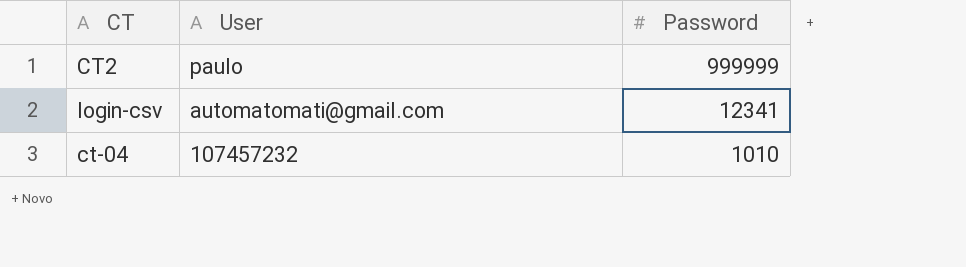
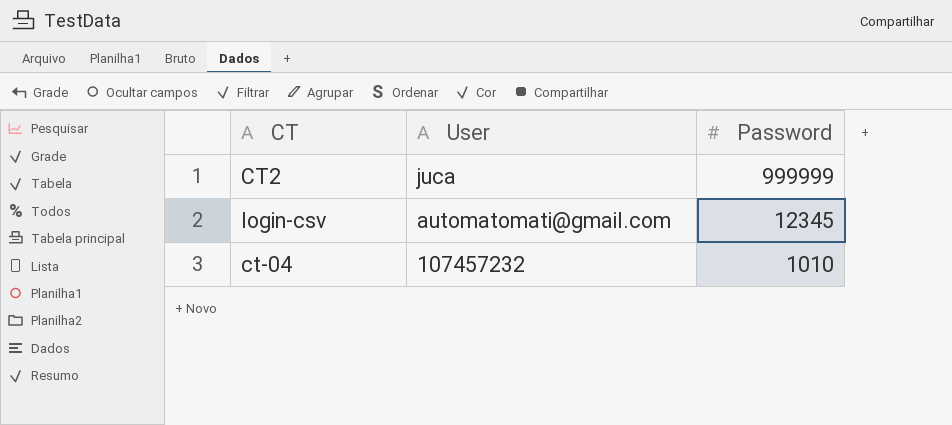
CT2 | User: paulo -> juca
login-csv | Password: 12341 -> 12345

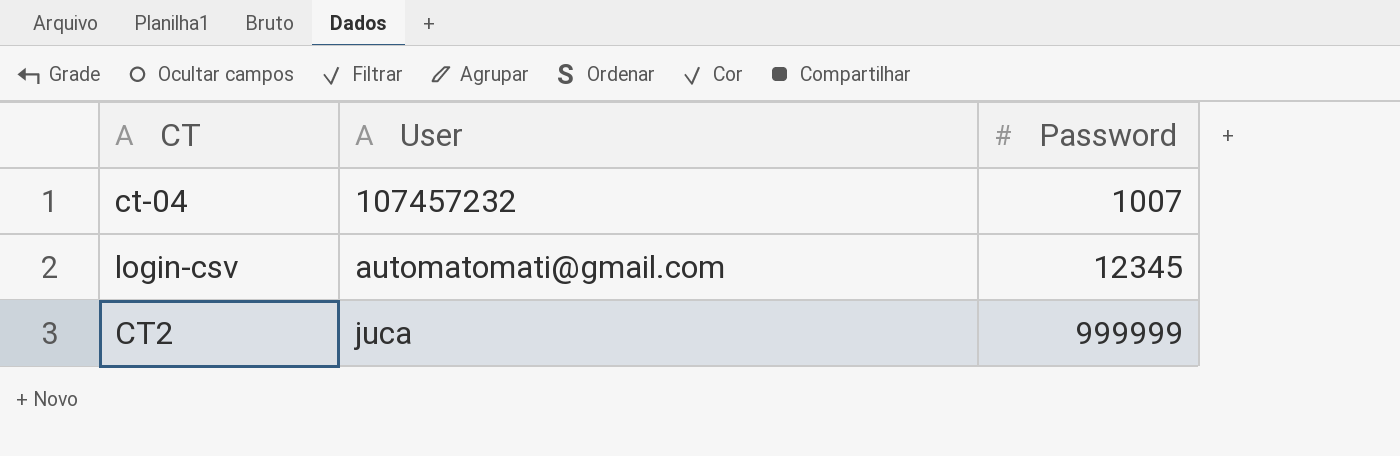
row order: User descending -> User ascending
ct-04 | Password: 1010 -> 1007

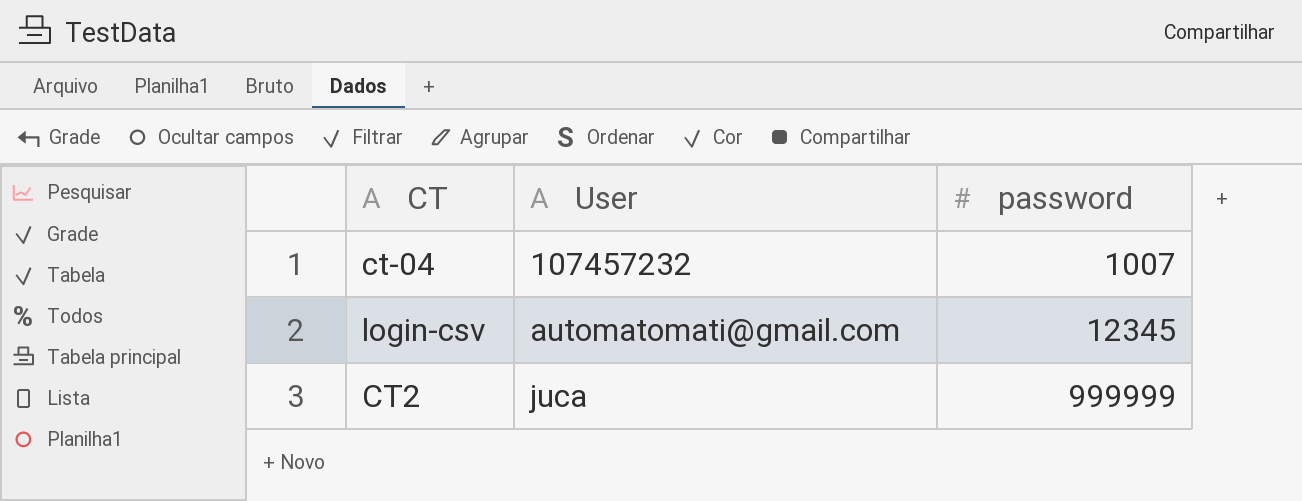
column name: Password -> password

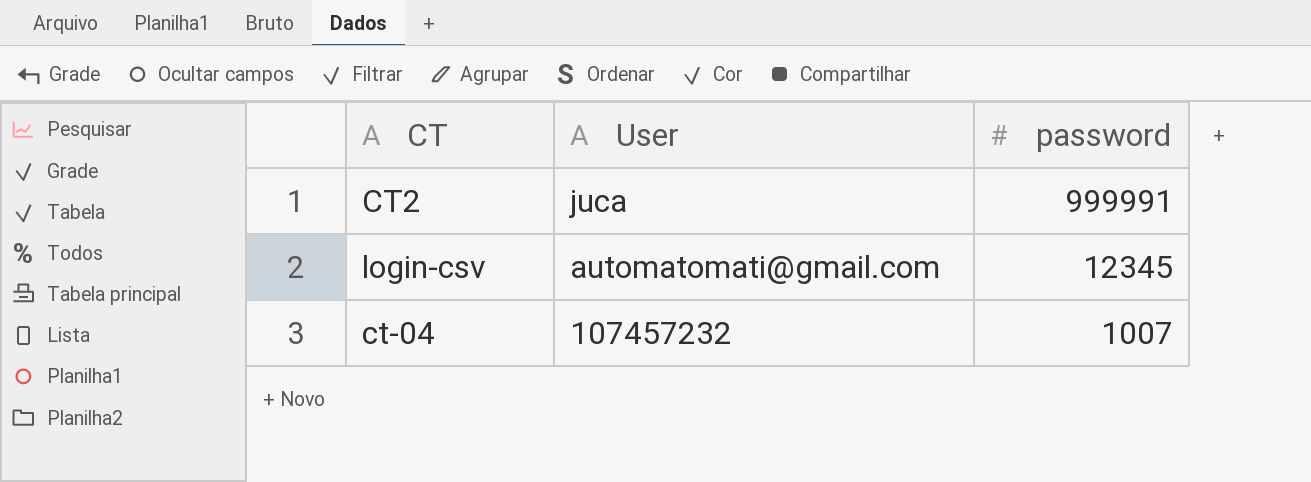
row order: User ascending -> User descending
CT2 | password: 999999 -> 999991

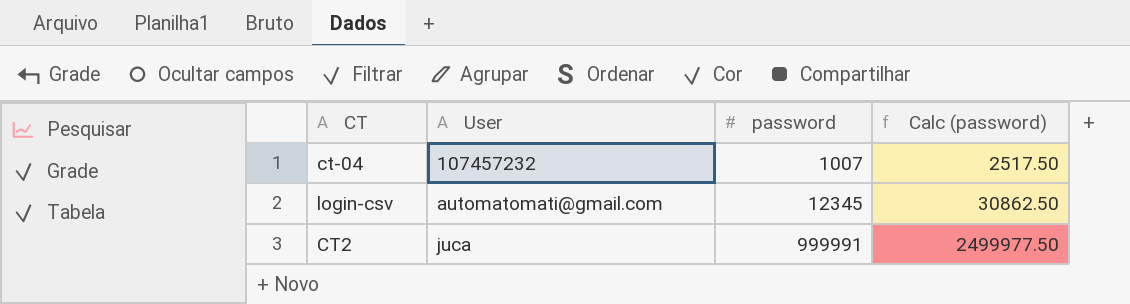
row order: User descending -> User ascending
column Calc (password) | formula: none -> [password] * 2.5

